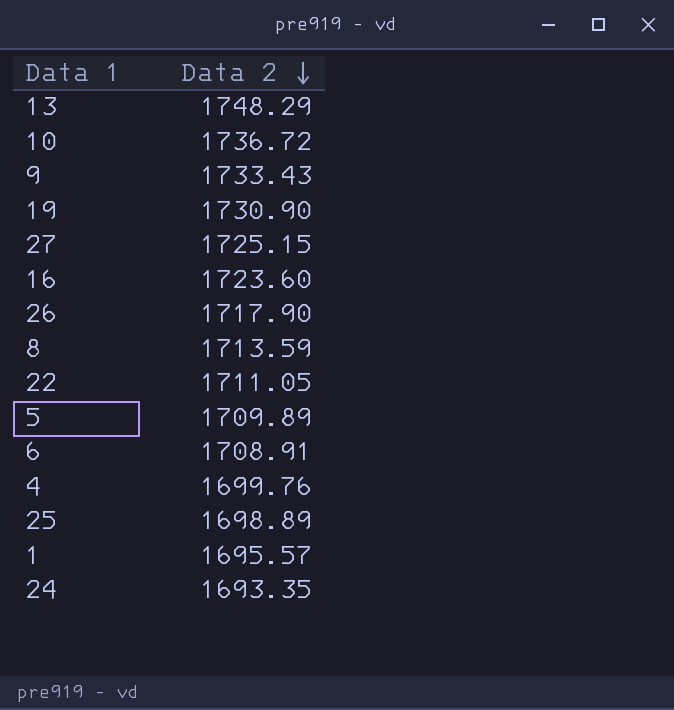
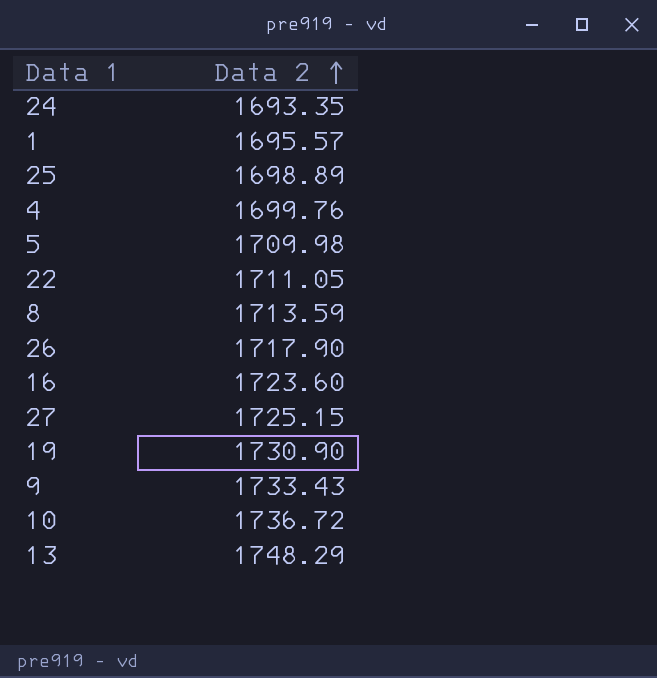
row order: Data 2 descending -> Data 2 ascending
row 6: 1708.91 -> none
5 | Data 2: 1709.89 -> 1709.98

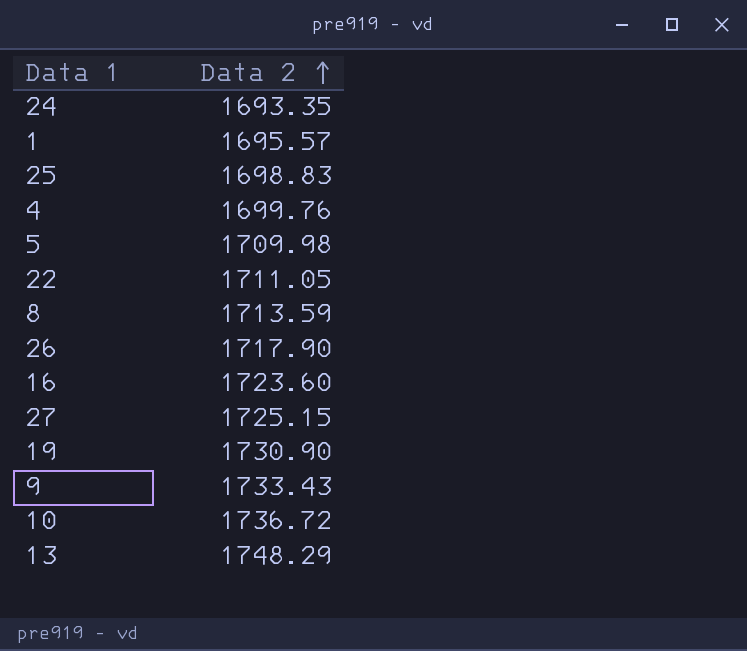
25 | Data 2: 1698.89 -> 1698.83

